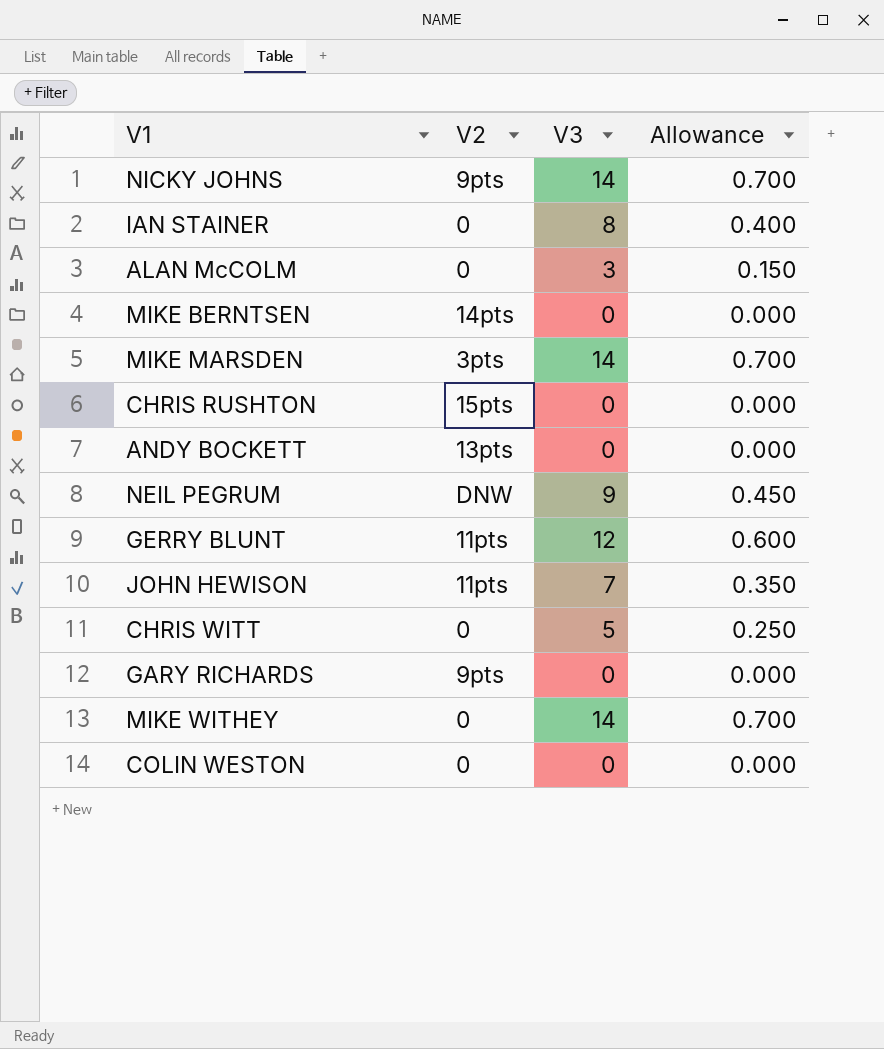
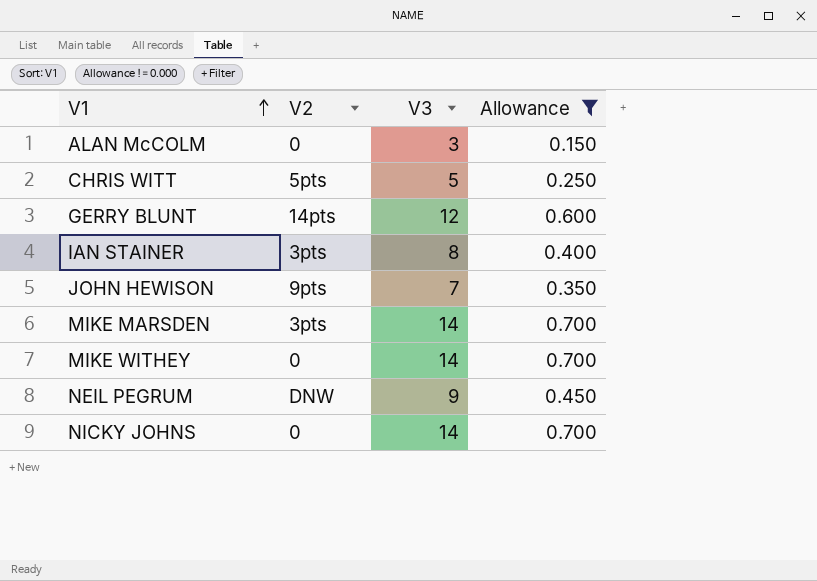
filter: none -> Allowance != 0.000
row order: none -> V1 ascending
CHRIS WITT | V2: 0 -> 5pts
GERRY BLUNT | V2: 11pts -> 14pts
IAN STAINER | V2: 0 -> 3pts
JOHN HEWISON | V2: 11pts -> 9pts
NICKY JOHNS | V2: 9pts -> 0

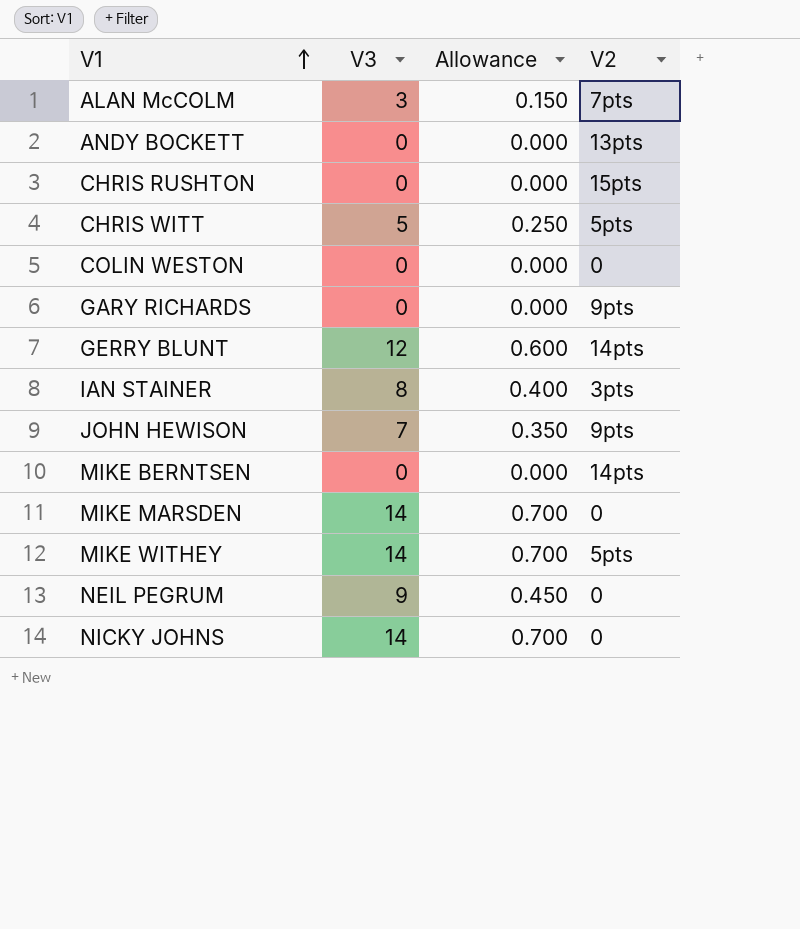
filter: Allowance != 0.000 -> none
column V2 | position: 2 -> 4
ALAN McCOLM | V2: 0 -> 7pts
MIKE MARSDEN | V2: 3pts -> 0
MIKE WITHEY | V2: 0 -> 5pts
NEIL PEGRUM | V2: DNW -> 0

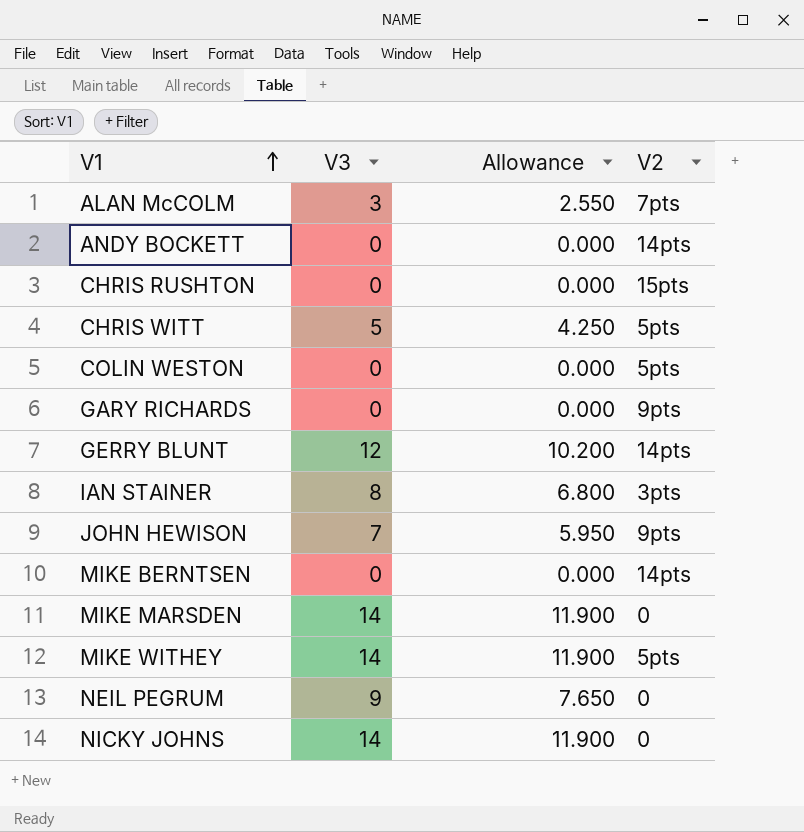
column Allowance | formula: [V3] * 0.05 -> [V3] * 0.85
ANDY BOCKETT | V2: 13pts -> 14pts
COLIN WESTON | V2: 0 -> 5pts

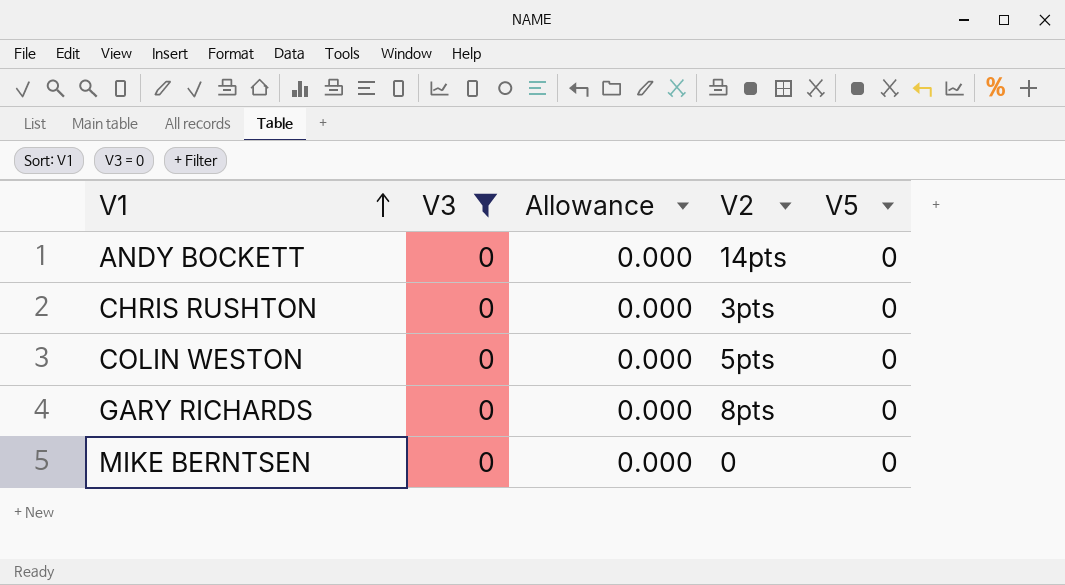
filter: none -> V3 = 0
column V5 | position: none -> 5
CHRIS RUSHTON | V2: 15pts -> 3pts
GARY RICHARDS | V2: 9pts -> 8pts
MIKE BERNTSEN | V2: 14pts -> 0

